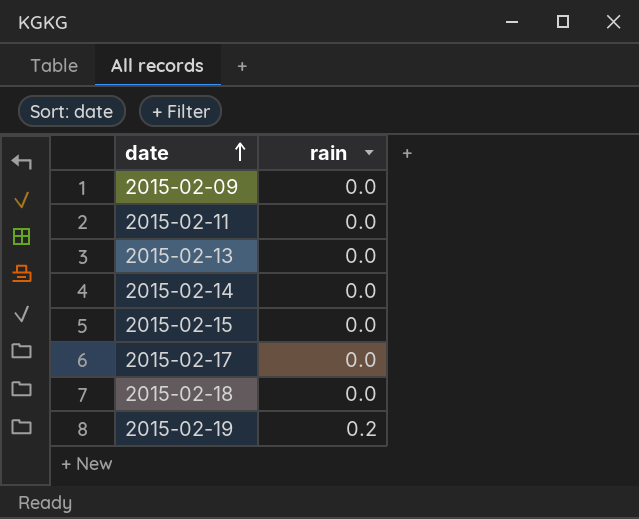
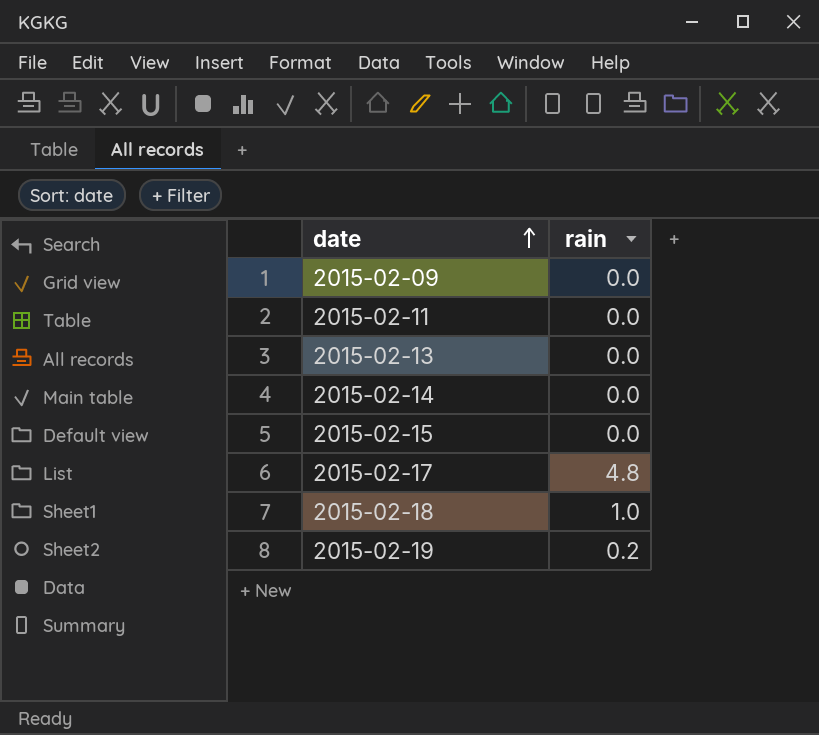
2015-02-17 | rain: 0.0 -> 4.8
2015-02-18 | rain: 0.0 -> 1.0

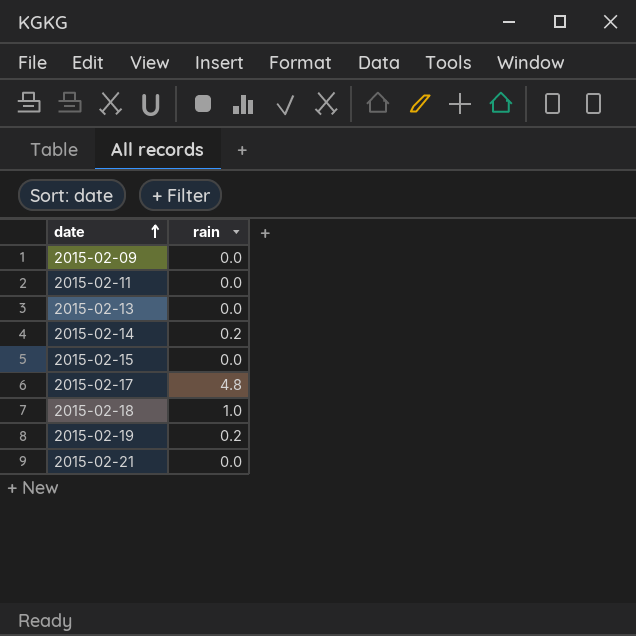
2015-02-14 | rain: 0.0 -> 0.2
row 2015-02-21: none -> 0.0

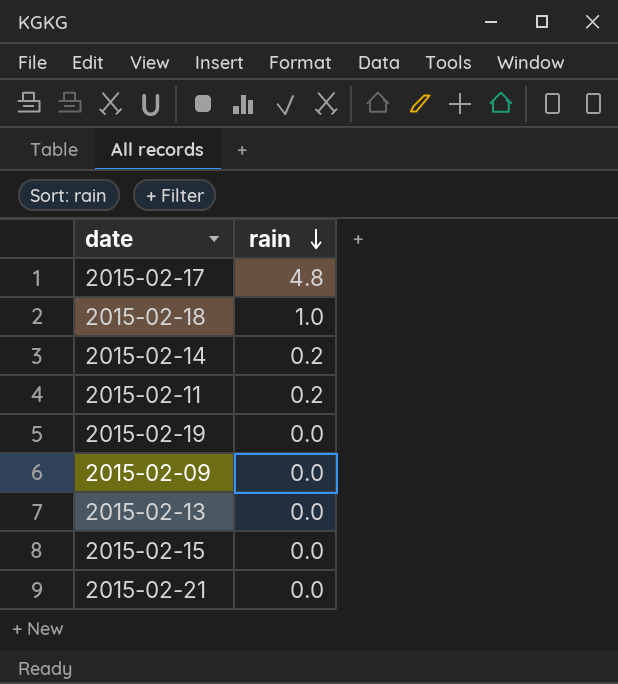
row order: date ascending -> rain descending
2015-02-11 | rain: 0.0 -> 0.2
2015-02-19 | rain: 0.2 -> 0.0

